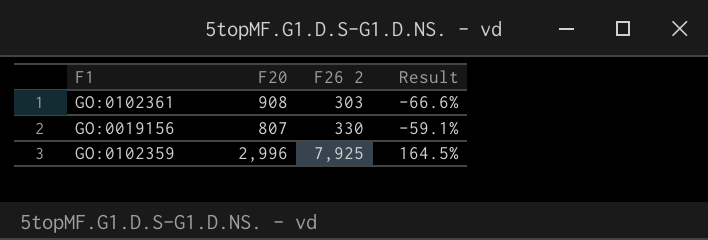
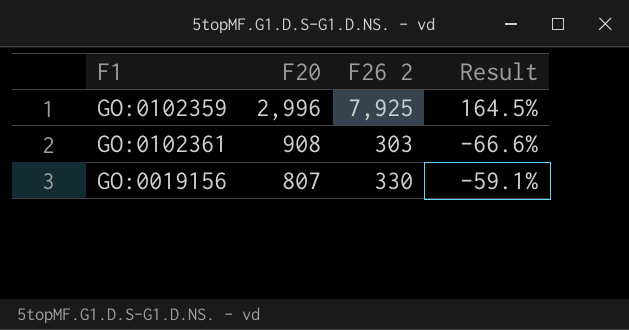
row order: F26 2 ascending -> F20 descending

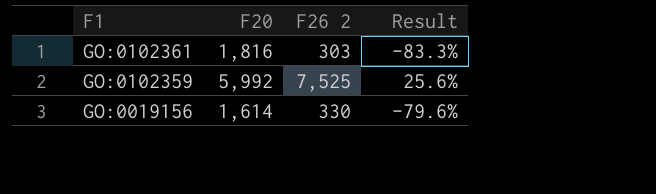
row order: F20 descending -> F1 descending
GO:0102361 | F20: 908 -> 1,816
GO:0102361 | Result: -66.6% -> -83.3%
GO:0102359 | F20: 2,996 -> 5,992
GO:0102359 | F26 2: 7,925 -> 7,525
GO:0102359 | Result: 164.5% -> 25.6%
GO:0019156 | F20: 807 -> 1,614
GO:0019156 | Result: -59.1% -> -79.6%

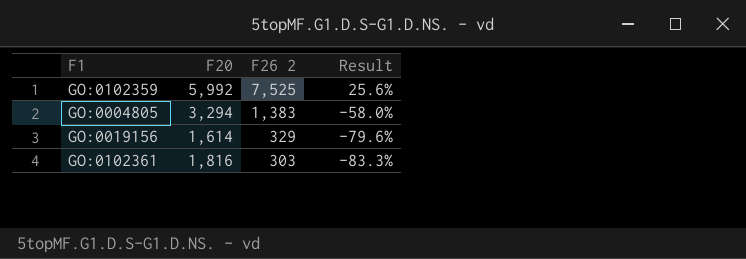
row order: F1 descending -> F26 2 descending
row GO:0004805: none -> 3,294 | 1,383 | -58.0%
GO:0019156 | F26 2: 330 -> 329

